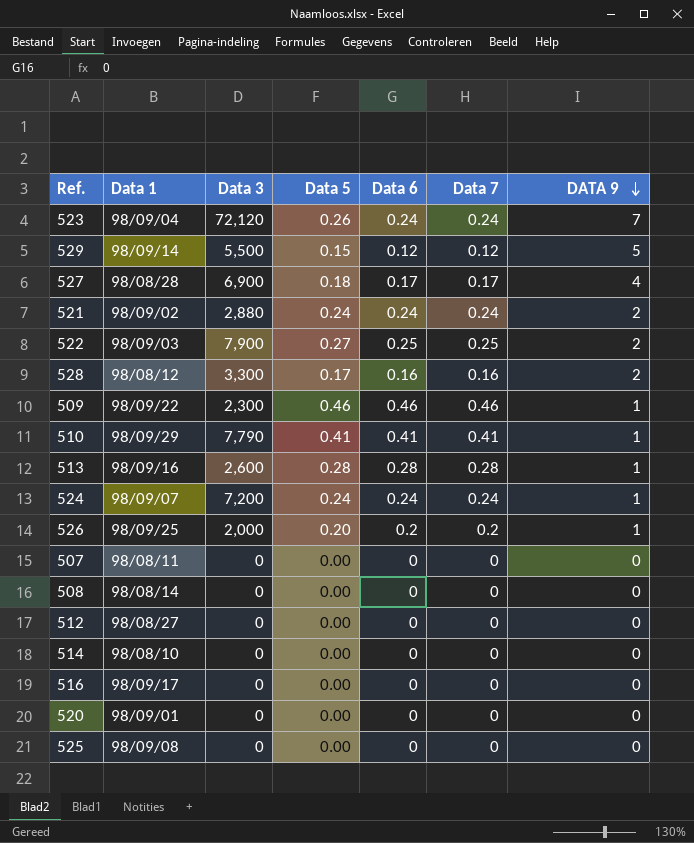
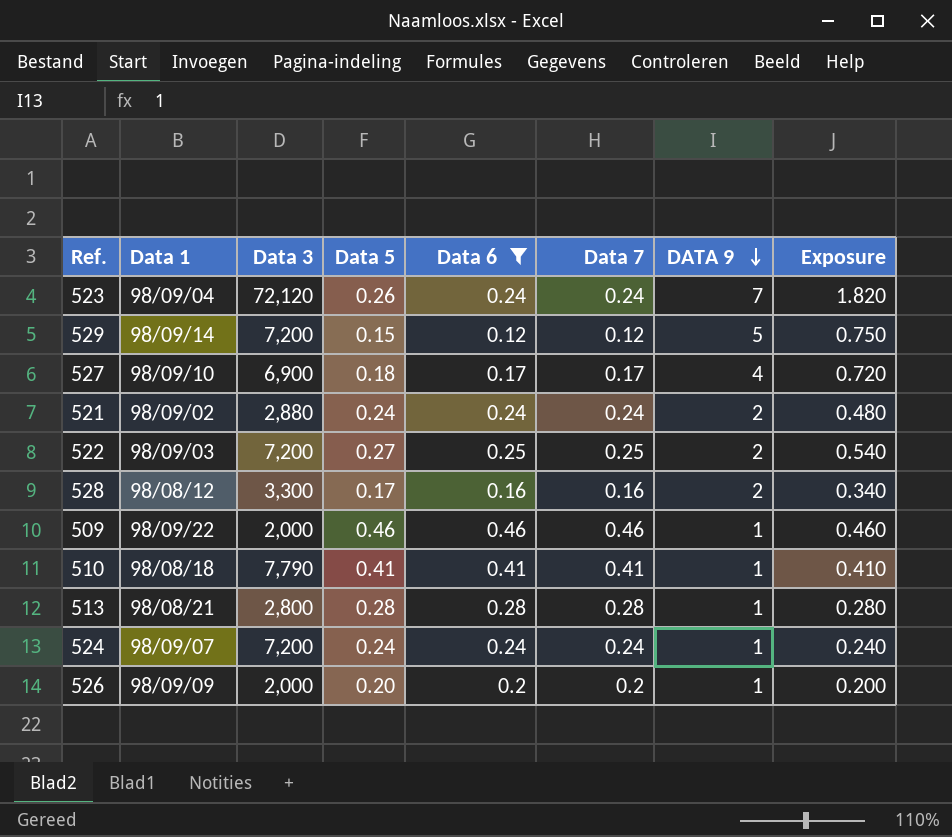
filter: none -> Data 6 != 0
column Exposure | formula: none -> [Data 5] * [DATA 9]
529 | Data 3: 5,500 -> 7,200
527 | Data 1: 98/08/28 -> 98/09/10
522 | Data 3: 7,900 -> 7,200
509 | Data 3: 2,300 -> 2,000
510 | Data 1: 98/09/29 -> 98/08/18
513 | Data 1: 98/09/16 -> 98/08/21
513 | Data 3: 2,600 -> 2,800
526 | Data 1: 98/09/25 -> 98/09/09

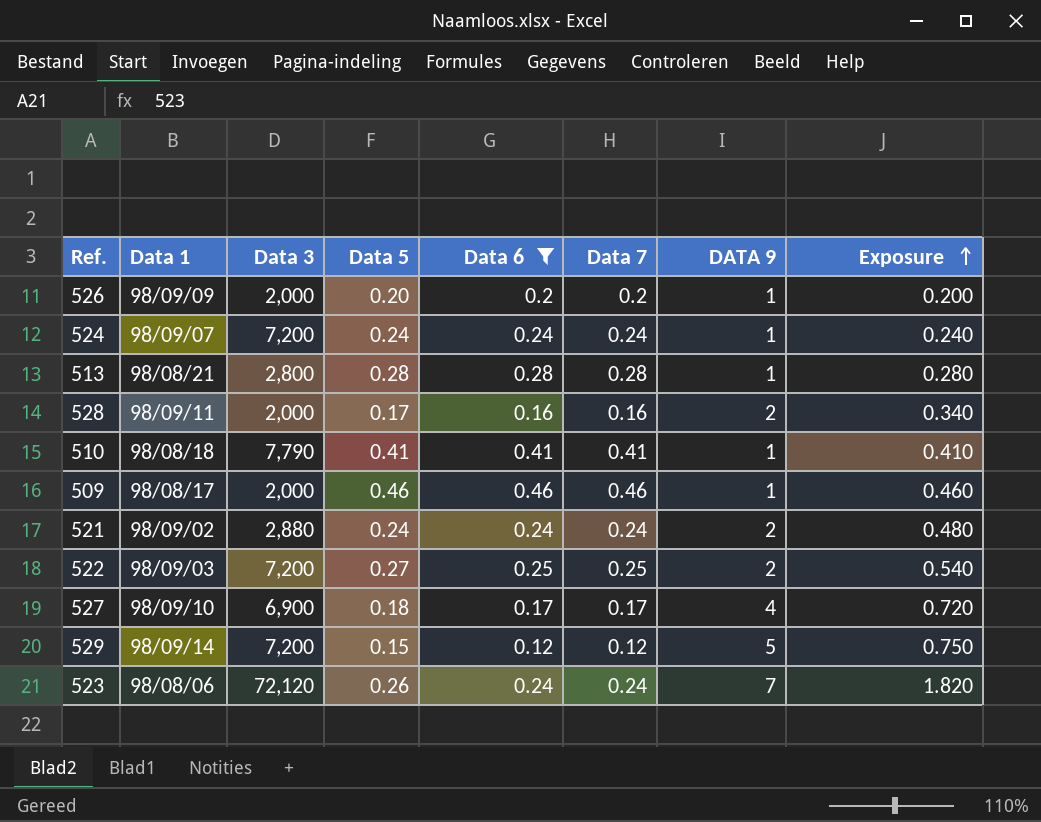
row order: DATA 9 descending -> Exposure ascending
528 | Data 1: 98/08/12 -> 98/09/11
528 | Data 3: 3,300 -> 2,000
509 | Data 1: 98/09/22 -> 98/08/17
523 | Data 1: 98/09/04 -> 98/08/06

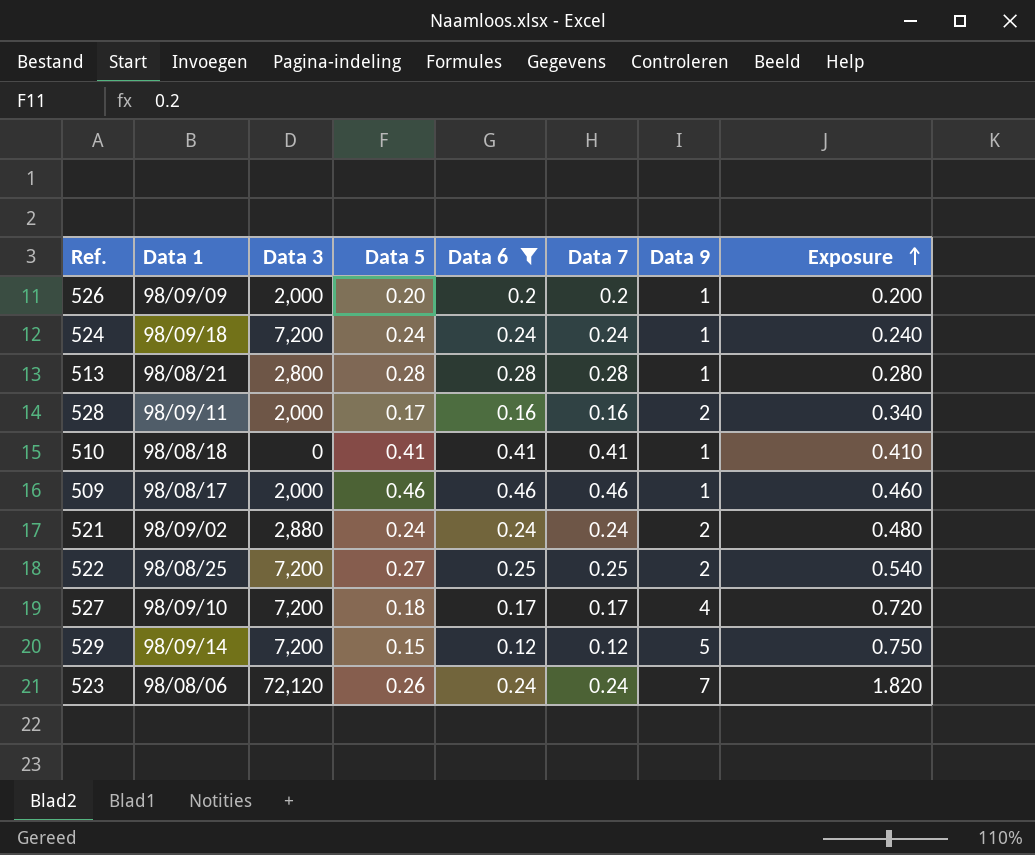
column name: DATA 9 -> Data 9
524 | Data 1: 98/09/07 -> 98/09/18
510 | Data 3: 7,790 -> 0
522 | Data 1: 98/09/03 -> 98/08/25
527 | Data 3: 6,900 -> 7,200

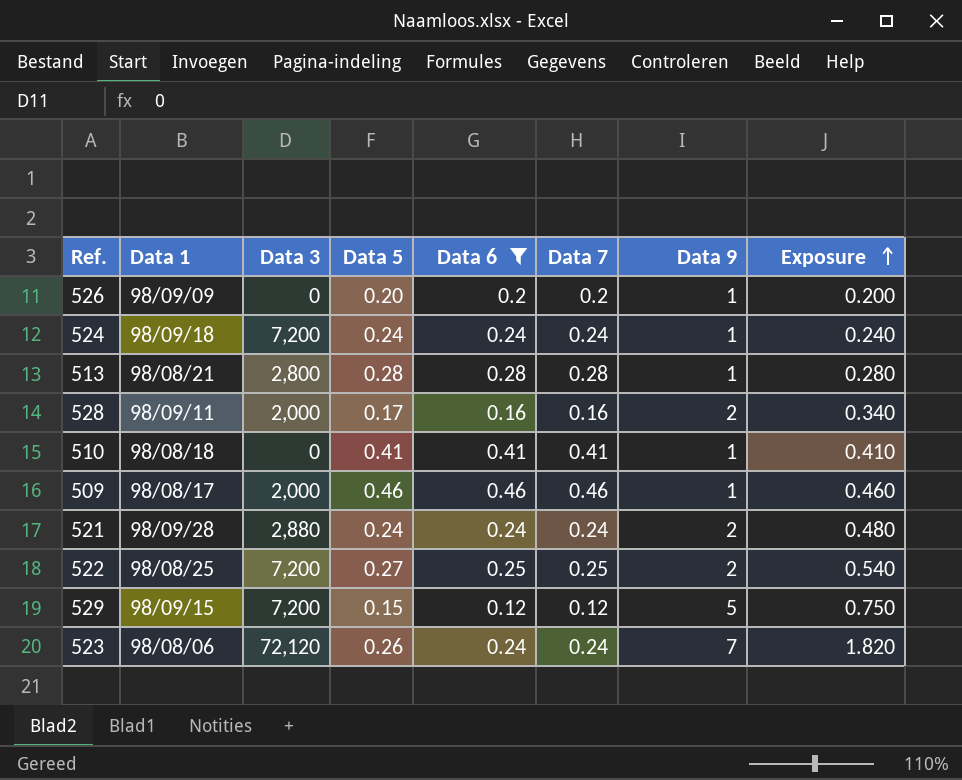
row 527: 98/09/10 | 7,200 | 0.18 | 0.17 | 0.17 | 4 | 0.720 -> none
526 | Data 3: 2,000 -> 0
521 | Data 1: 98/09/02 -> 98/09/28
529 | Data 1: 98/09/14 -> 98/09/15

